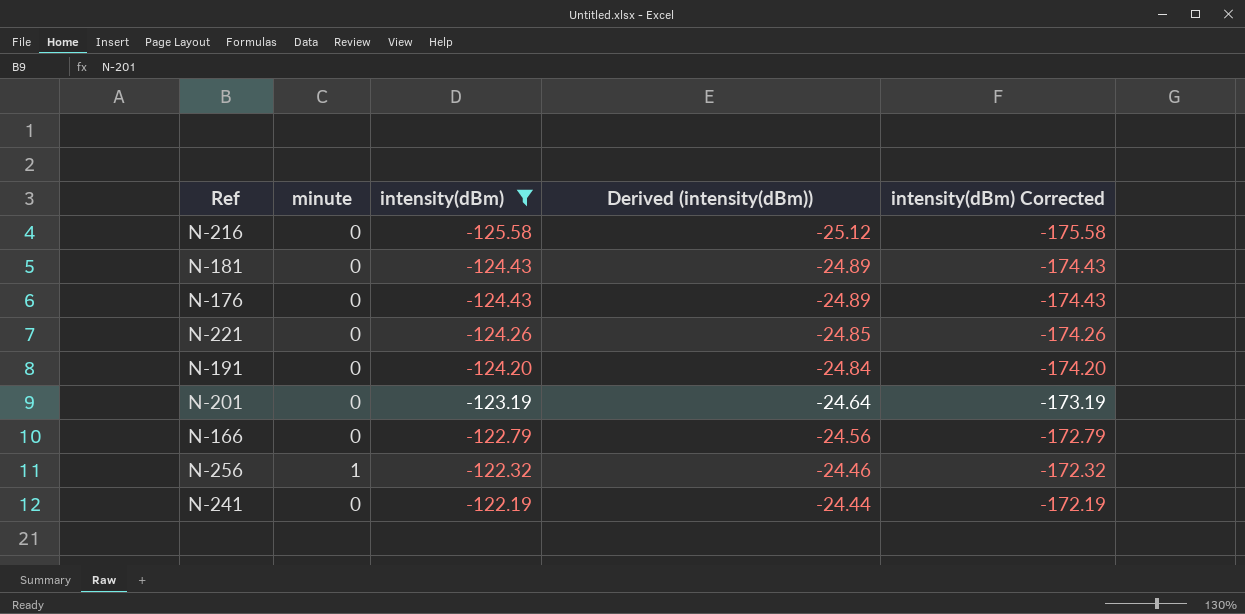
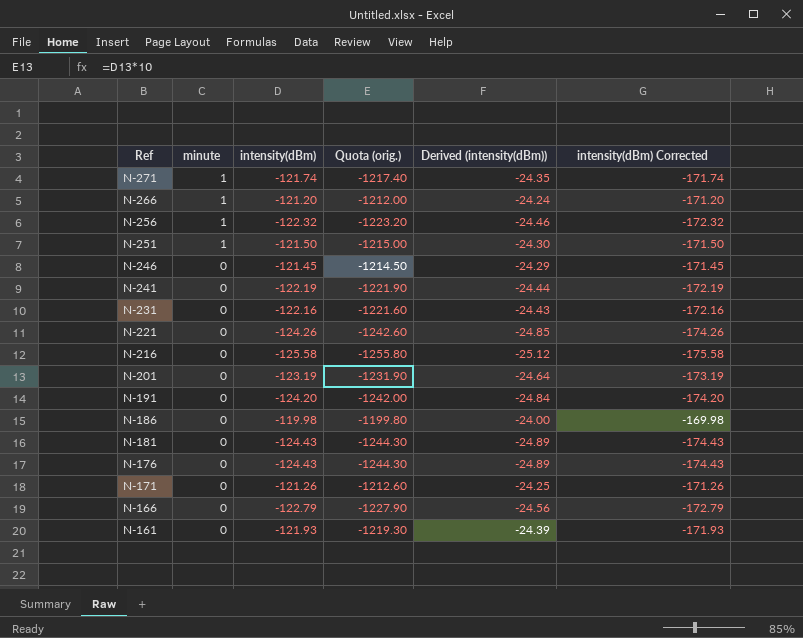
filter: intensity(dBm) <= -122.19 -> none
row order: intensity(dBm) ascending -> Ref descending
column Quota (orig.) | formula: none -> [intensity(dBm)] * 10

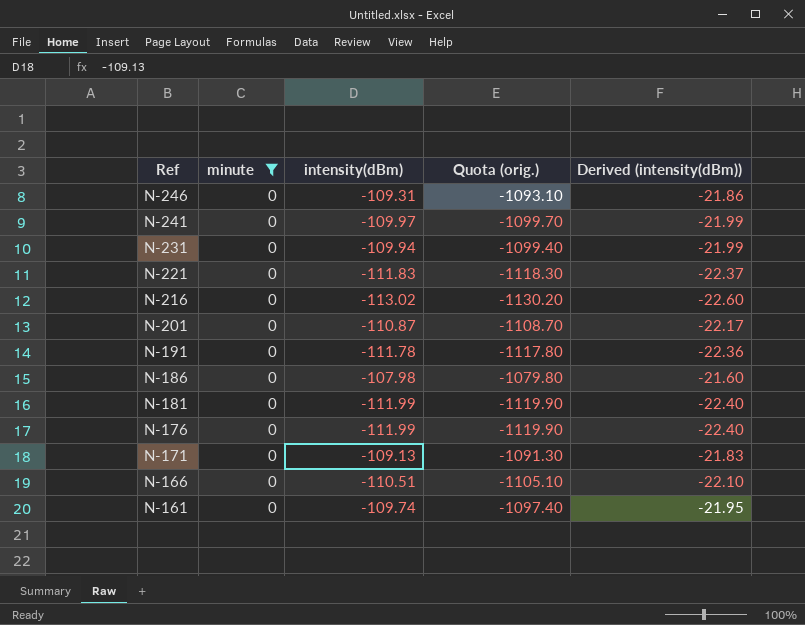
filter: none -> minute = 0
column intensity(dBm) Corrected | formula: [intensity(dBm)] - 50 -> none
N-246 | intensity(dBm): -121.45 -> -109.31
N-246 | Quota (orig.): -1214.50 -> -1093.10
N-246 | Derived (intensity(dBm)): -24.29 -> -21.86
N-241 | intensity(dBm): -122.19 -> -109.97
N-241 | Quota (orig.): -1221.90 -> -1099.70
N-241 | Derived (intensity(dBm)): -24.44 -> -21.99
N-231 | intensity(dBm): -122.16 -> -109.94
N-231 | Quota (orig.): -1221.60 -> -1099.40
N-231 | Derived (intensity(dBm)): -24.43 -> -21.99
N-221 | intensity(dBm): -124.26 -> -111.83
N-221 | Quota (orig.): -1242.60 -> -1118.30
N-221 | Derived (intensity(dBm)): -24.85 -> -22.37
N-216 | intensity(dBm): -125.58 -> -113.02
N-216 | Quota (orig.): -1255.80 -> -1130.20
N-216 | Derived (intensity(dBm)): -25.12 -> -22.60
N-201 | intensity(dBm): -123.19 -> -110.87
N-201 | Quota (orig.): -1231.90 -> -1108.70
N-201 | Derived (intensity(dBm)): -24.64 -> -22.17
N-191 | intensity(dBm): -124.20 -> -111.78
N-191 | Quota (orig.): -1242.00 -> -1117.80
N-191 | Derived (intensity(dBm)): -24.84 -> -22.36
N-186 | intensity(dBm): -119.98 -> -107.98
N-186 | Quota (orig.): -1199.80 -> -1079.80
N-186 | Derived (intensity(dBm)): -24.00 -> -21.60
N-181 | intensity(dBm): -124.43 -> -111.99
N-181 | Quota (orig.): -1244.30 -> -1119.90
N-181 | Derived (intensity(dBm)): -24.89 -> -22.40
N-176 | intensity(dBm): -124.43 -> -111.99
N-176 | Quota (orig.): -1244.30 -> -1119.90
N-176 | Derived (intensity(dBm)): -24.89 -> -22.40
N-171 | intensity(dBm): -121.26 -> -109.13
N-171 | Quota (orig.): -1212.60 -> -1091.30
N-171 | Derived (intensity(dBm)): -24.25 -> -21.83
N-166 | intensity(dBm): -122.79 -> -110.51
N-166 | Quota (orig.): -1227.90 -> -1105.10
N-166 | Derived (intensity(dBm)): -24.56 -> -22.10
N-161 | intensity(dBm): -121.93 -> -109.74
N-161 | Quota (orig.): -1219.30 -> -1097.40
N-161 | Derived (intensity(dBm)): -24.39 -> -21.95

